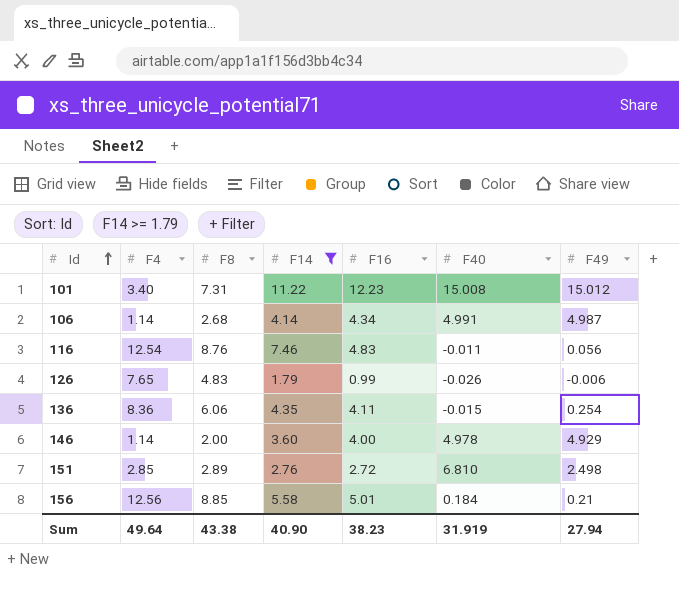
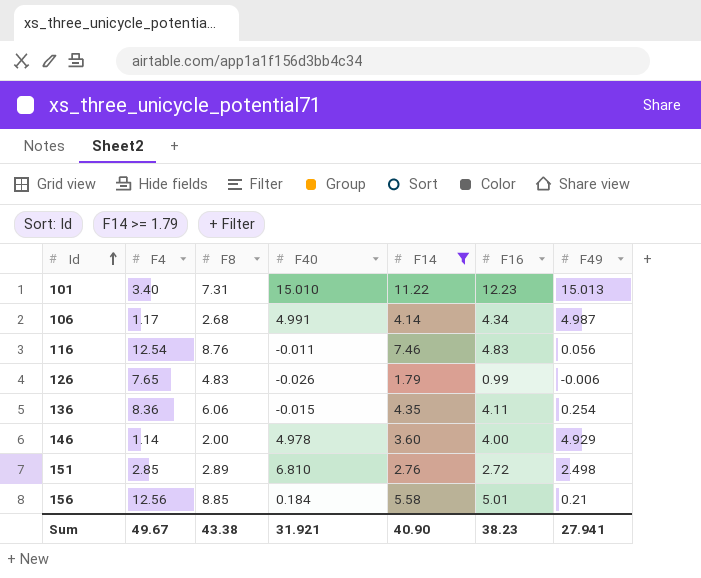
column F40 | position: 6 -> 4
101 | F40: 15.008 -> 15.010
101 | F49: 15.012 -> 15.013
106 | F4: 1.14 -> 1.17
Sum | F4: 49.64 -> 49.67
Sum | F40: 31.919 -> 31.921
Sum | F49: 27.94 -> 27.941

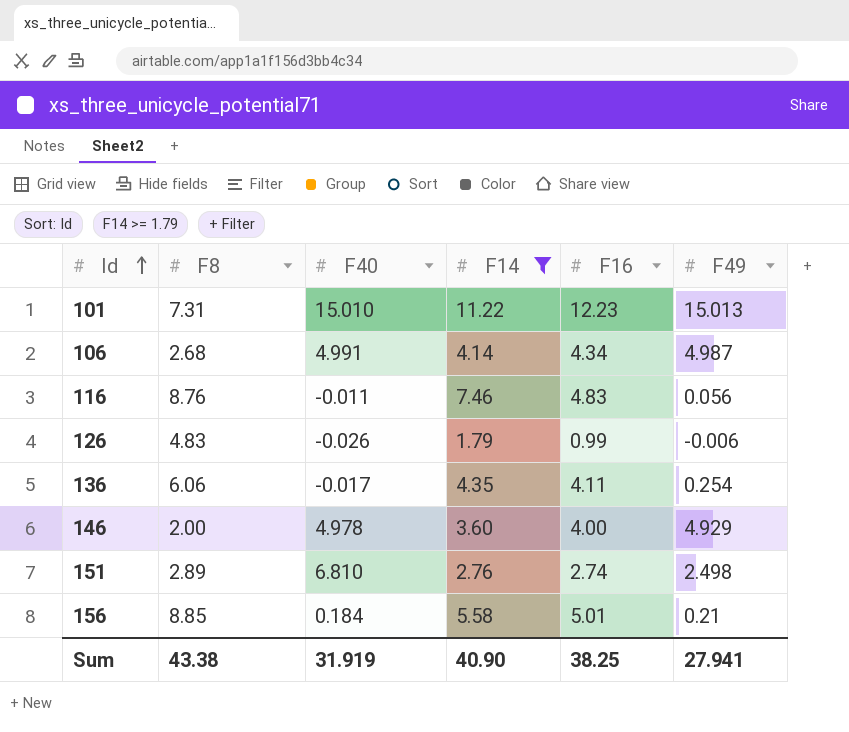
column F4 | position: 2 -> none
136 | F40: -0.015 -> -0.017
151 | F16: 2.72 -> 2.74
Sum | F40: 31.921 -> 31.919
Sum | F16: 38.23 -> 38.25

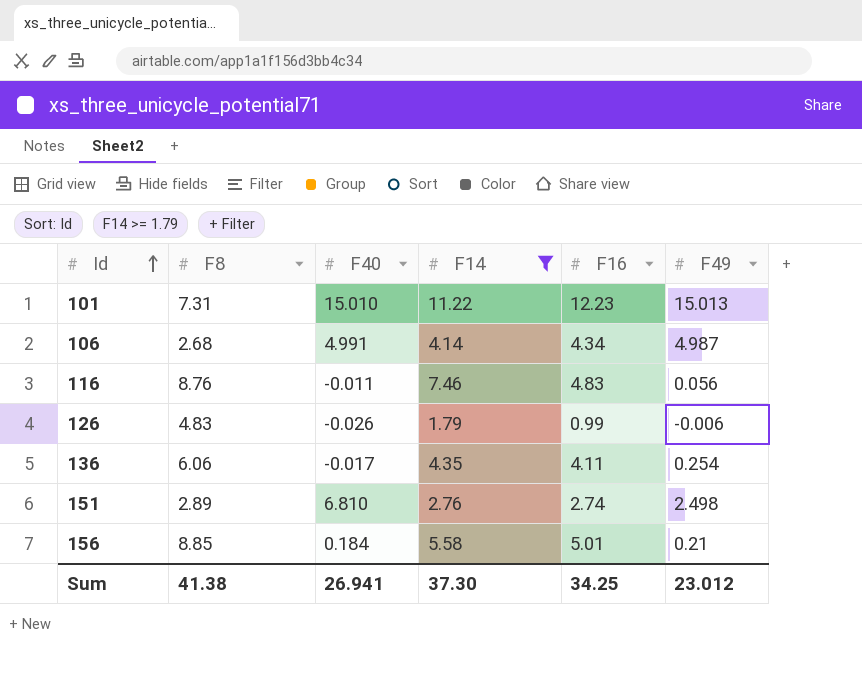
row 146: 2.00 | 4.978 | 3.60 | 4.00 | 4.929 -> none
Sum | F8: 43.38 -> 41.38
Sum | F40: 31.919 -> 26.941
Sum | F14: 40.90 -> 37.30
Sum | F16: 38.25 -> 34.25
Sum | F49: 27.941 -> 23.012

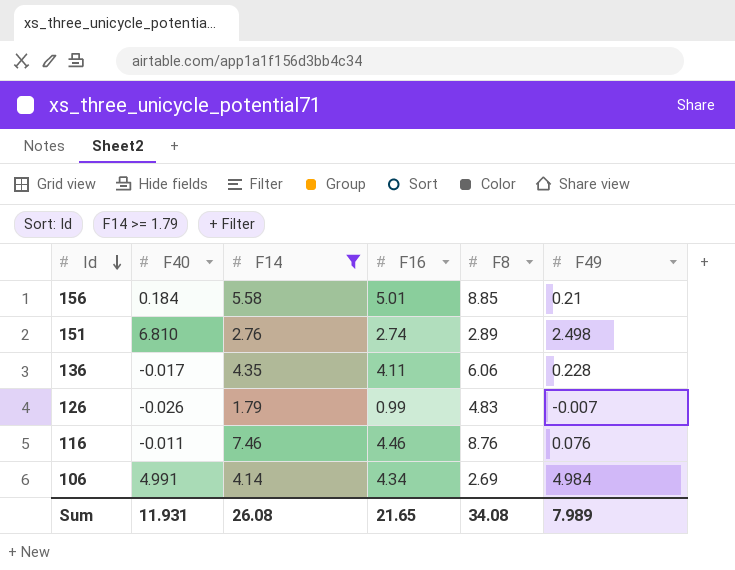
row order: Id ascending -> Id descending
column F8 | position: 2 -> 5
row 101: 7.31 | 15.010 | 11.22 | 12.23 | 15.013 -> none
136 | F49: 0.254 -> 0.228
126 | F49: -0.006 -> -0.007
116 | F16: 4.83 -> 4.46
116 | F49: 0.056 -> 0.076
106 | F8: 2.68 -> 2.69
106 | F49: 4.987 -> 4.984
Sum | F40: 26.941 -> 11.931
Sum | F14: 37.30 -> 26.08
Sum | F16: 34.25 -> 21.65
Sum | F8: 41.38 -> 34.08
Sum | F49: 23.012 -> 7.989

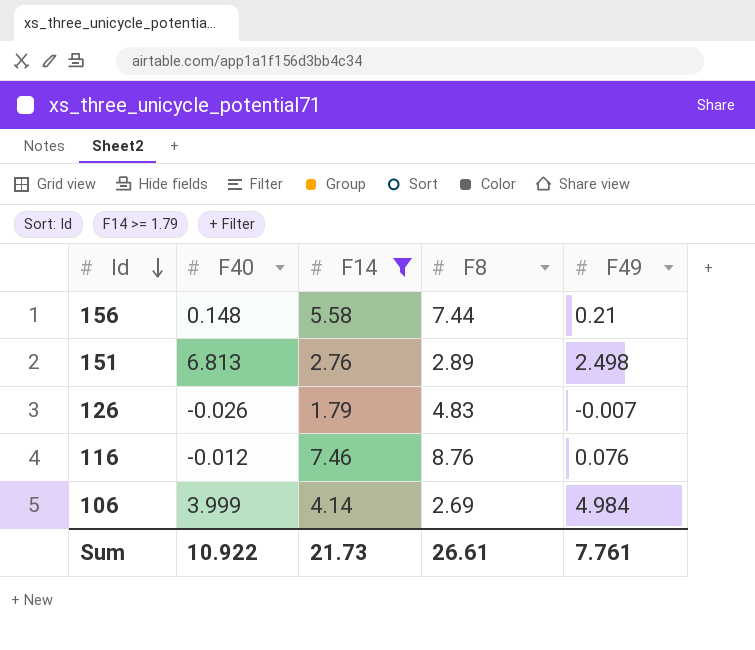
column F16 | position: 4 -> none
row 136: -0.017 | 4.35 | 4.11 | 6.06 | 0.228 -> none
156 | F40: 0.184 -> 0.148
156 | F8: 8.85 -> 7.44
151 | F40: 6.810 -> 6.813
116 | F40: -0.011 -> -0.012
106 | F40: 4.991 -> 3.999
Sum | F40: 11.931 -> 10.922
Sum | F14: 26.08 -> 21.73
Sum | F8: 34.08 -> 26.61
Sum | F49: 7.989 -> 7.761

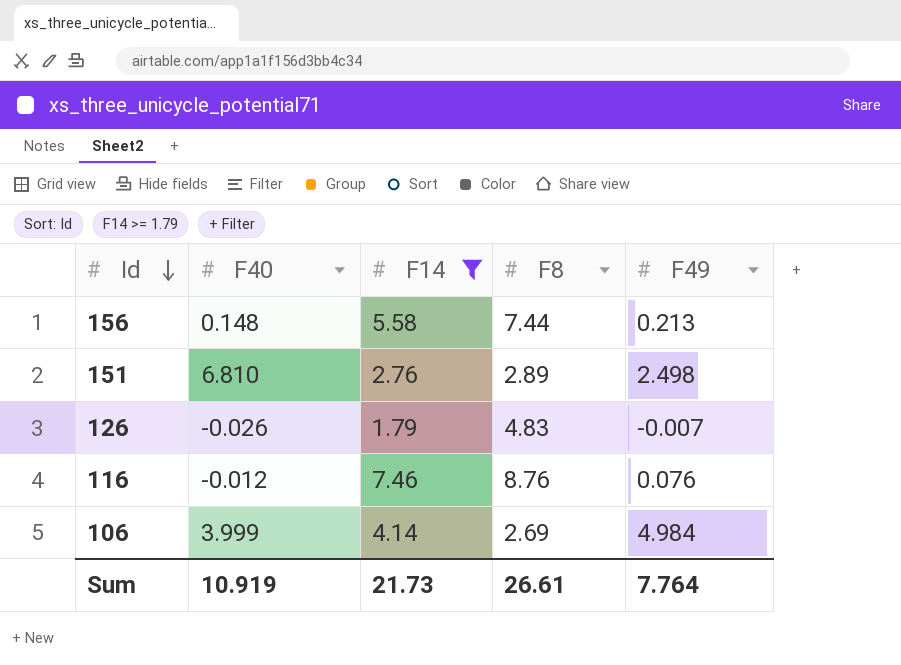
156 | F49: 0.21 -> 0.213
151 | F40: 6.813 -> 6.810
Sum | F40: 10.922 -> 10.919
Sum | F49: 7.761 -> 7.764

